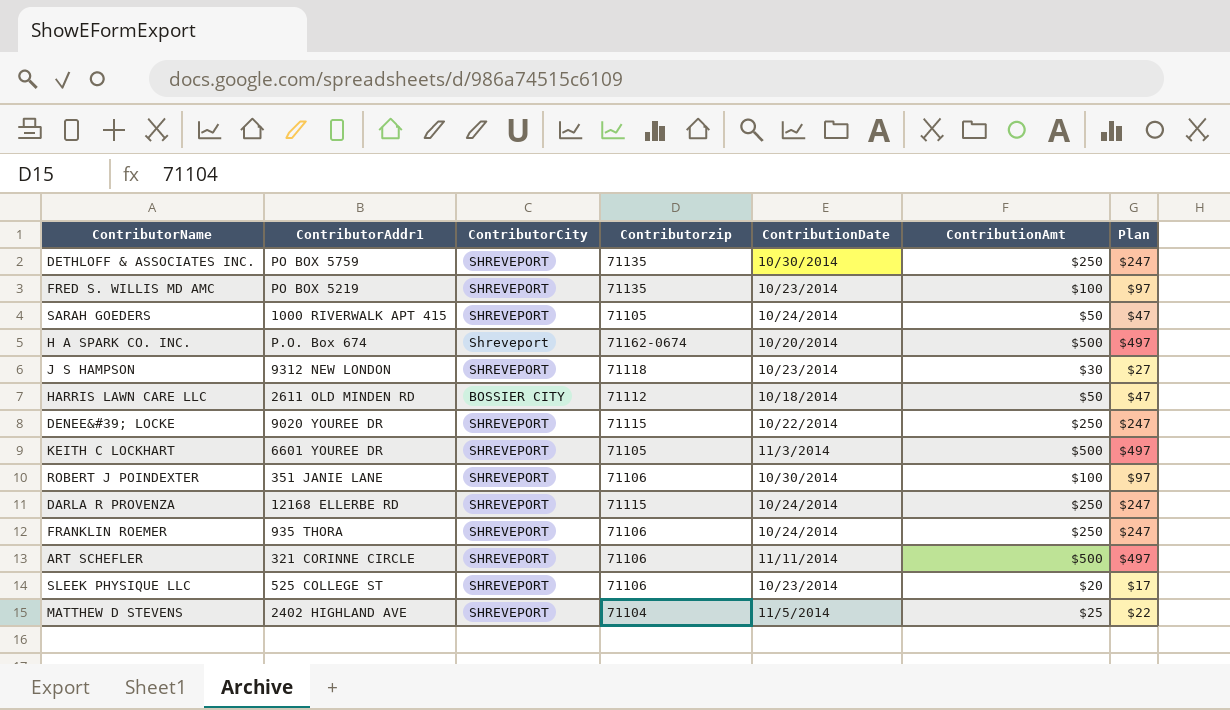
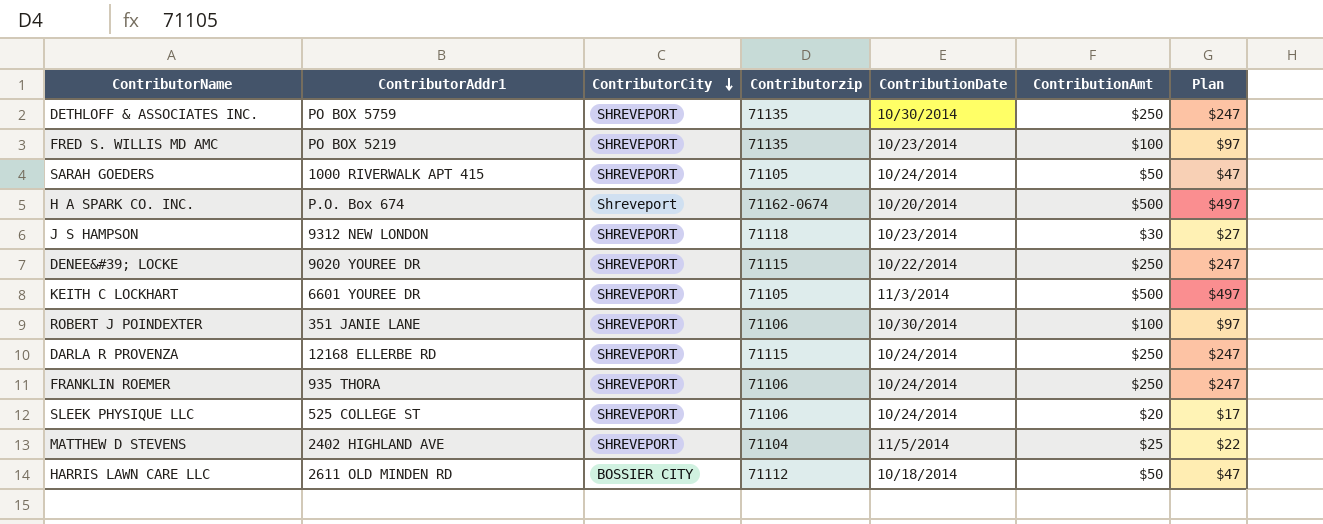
row order: none -> ContributorCity descending
row ART SCHEFLER: 321 CORINNE CIRCLE | SHREVEPORT | 71106 | 11/11/2014 | $500 | $497 -> none
SLEEK PHYSIQUE LLC | ContributionDate: 10/23/2014 -> 10/24/2014

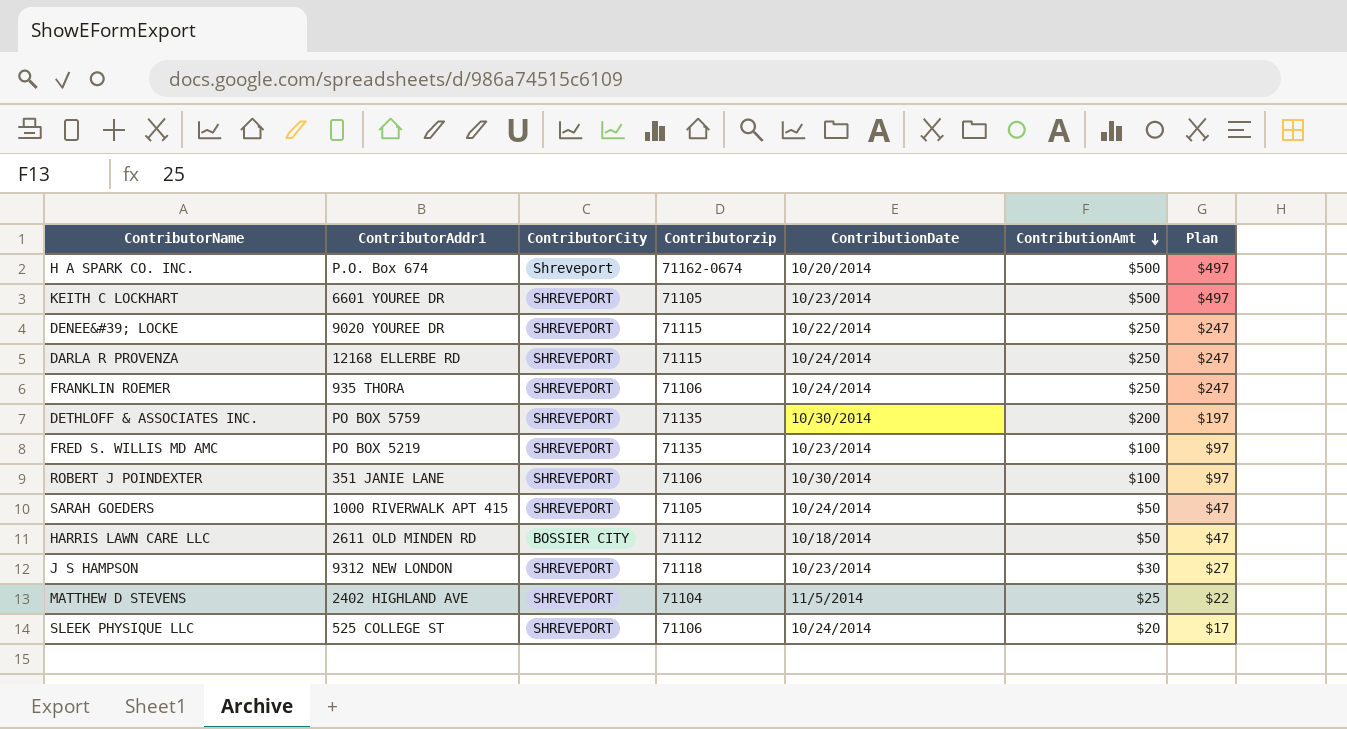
row order: ContributorCity descending -> ContributionAmt descending
KEITH C LOCKHART | ContributionDate: 11/3/2014 -> 10/23/2014
DETHLOFF & ASSOCIATES INC. | ContributionAmt: $250 -> $200
DETHLOFF & ASSOCIATES INC. | Plan: $247 -> $197

